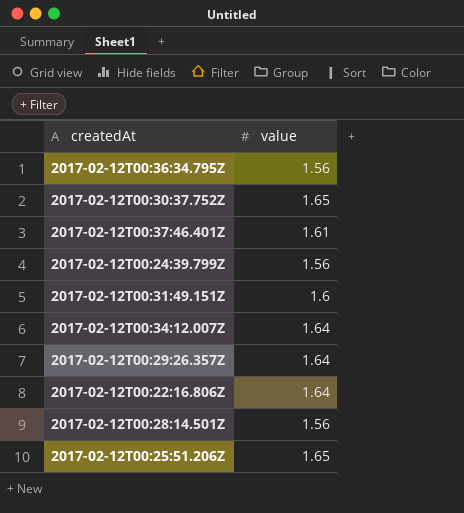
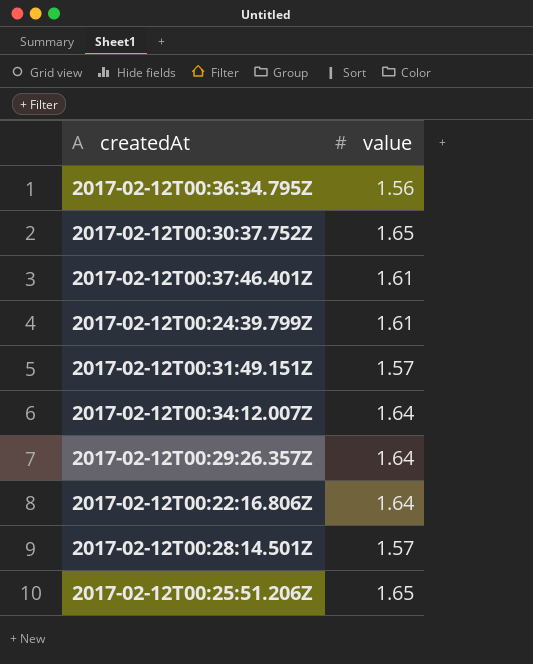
2017-02-12T00:24:39.799Z | value: 1.56 -> 1.61
2017-02-12T00:31:49.151Z | value: 1.6 -> 1.57
2017-02-12T00:28:14.501Z | value: 1.56 -> 1.57

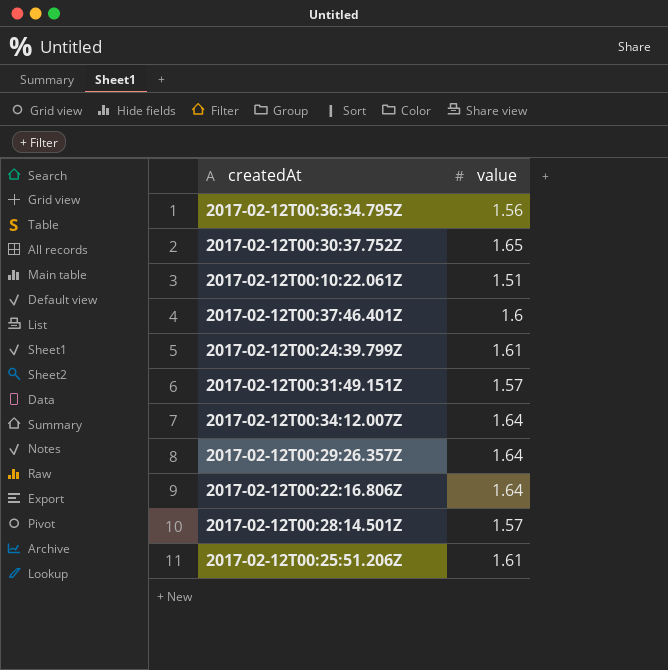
row 2017-02-12T00:10:22.061Z: none -> 1.51
2017-02-12T00:37:46.401Z | value: 1.61 -> 1.6
2017-02-12T00:25:51.206Z | value: 1.65 -> 1.61

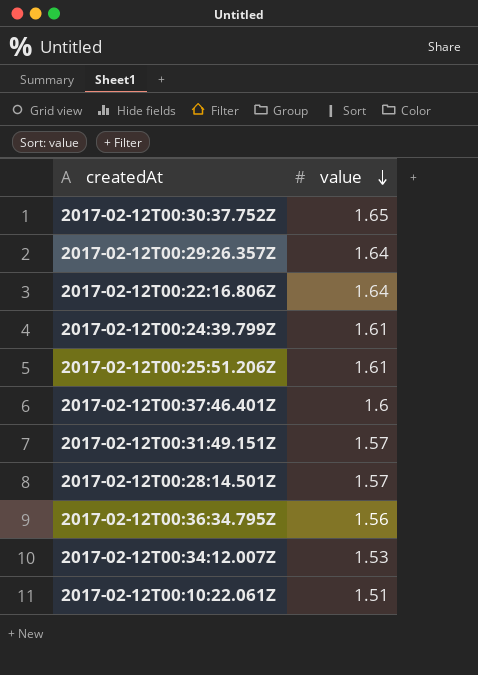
row order: none -> value descending
2017-02-12T00:34:12.007Z | value: 1.64 -> 1.53

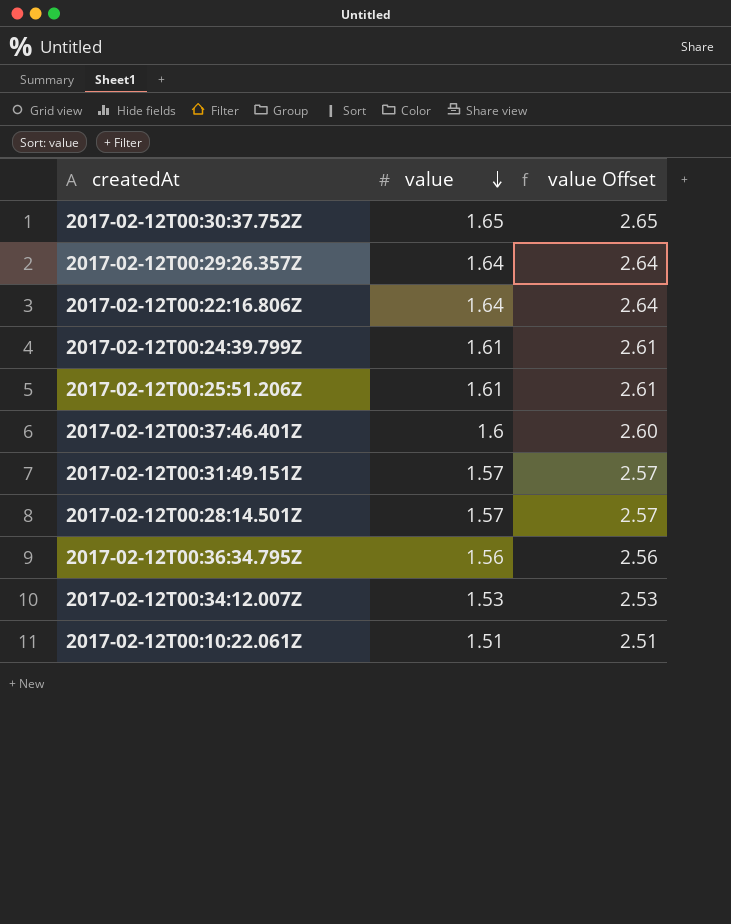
column value Offset | formula: none -> [value] + 1

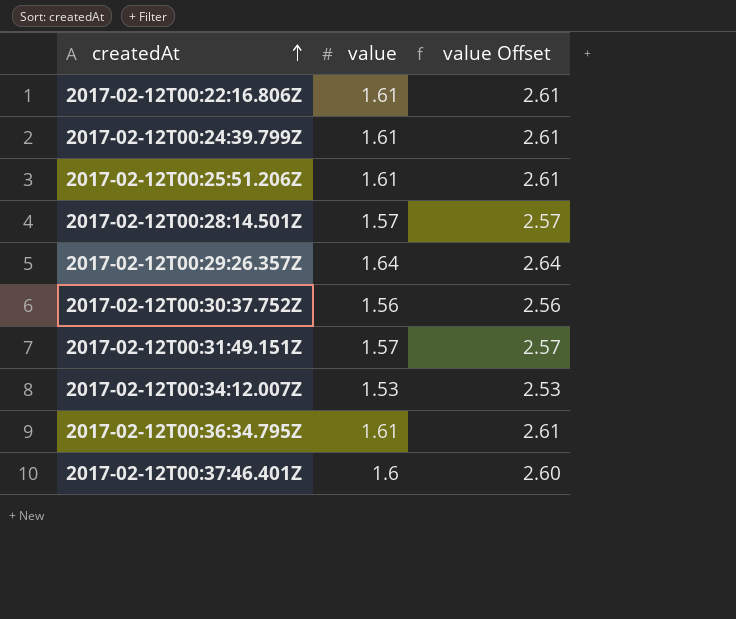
row order: value descending -> createdAt ascending
row 2017-02-12T00:10:22.061Z: 1.51 | 2.51 -> none
2017-02-12T00:22:16.806Z | value: 1.64 -> 1.61
2017-02-12T00:22:16.806Z | value Offset: 2.64 -> 2.61
2017-02-12T00:30:37.752Z | value: 1.65 -> 1.56
2017-02-12T00:30:37.752Z | value Offset: 2.65 -> 2.56
2017-02-12T00:36:34.795Z | value: 1.56 -> 1.61
2017-02-12T00:36:34.795Z | value Offset: 2.56 -> 2.61

